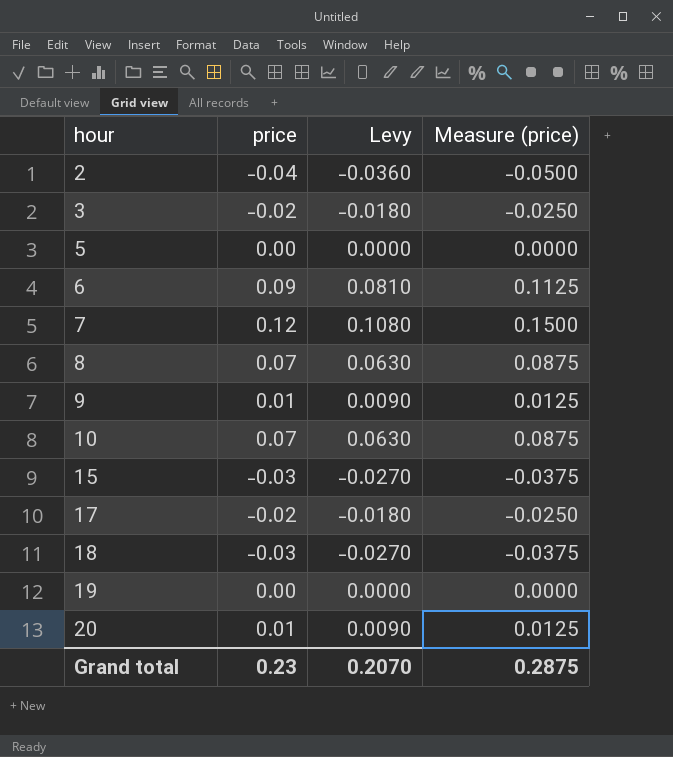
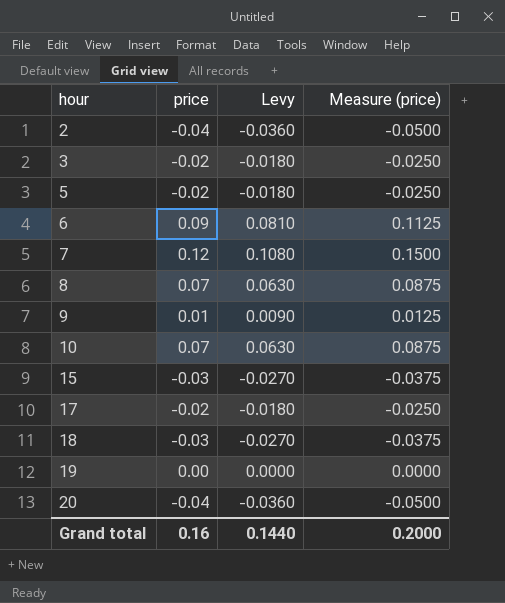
5 | price: 0.00 -> -0.02
5 | Levy: 0.0000 -> -0.0180
5 | Measure (price): 0.0000 -> -0.0250
20 | price: 0.01 -> -0.04
20 | Levy: 0.0090 -> -0.0360
20 | Measure (price): 0.0125 -> -0.0500
Grand total | price: 0.23 -> 0.16
Grand total | Levy: 0.2070 -> 0.1440
Grand total | Measure (price): 0.2875 -> 0.2000

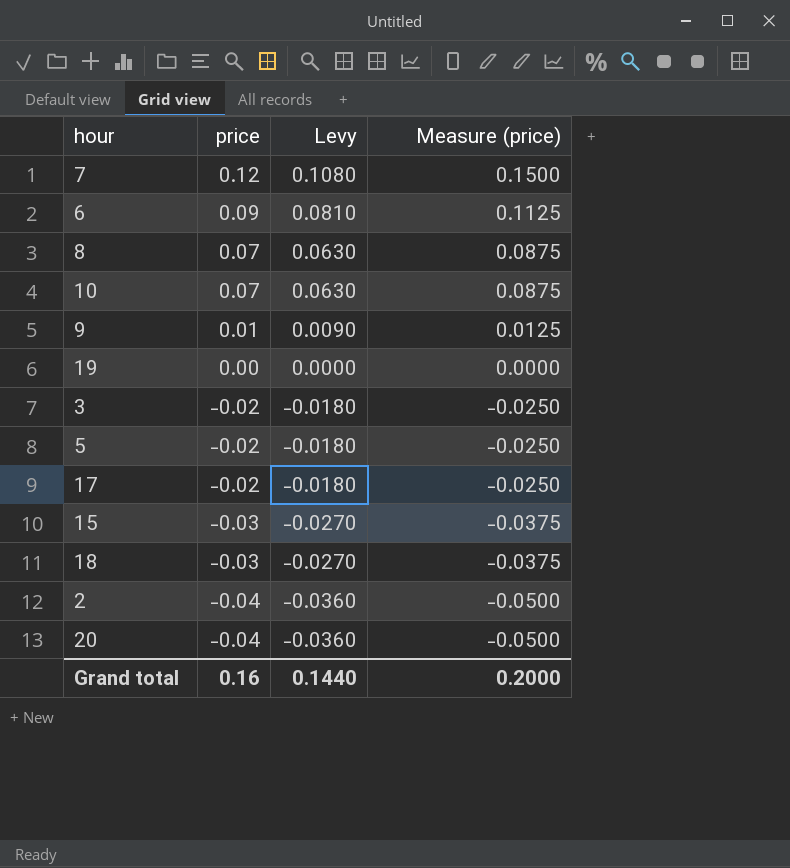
row order: hour ascending -> price descending

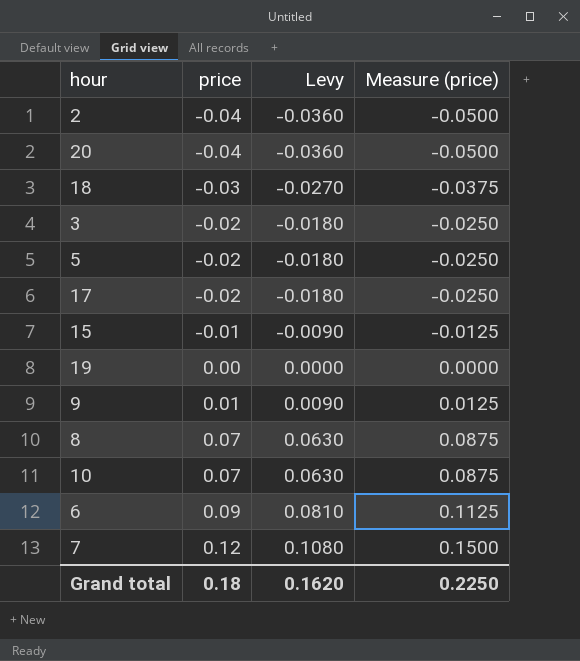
row order: price descending -> price ascending
15 | price: -0.03 -> -0.01
15 | Levy: -0.0270 -> -0.0090
15 | Measure (price): -0.0375 -> -0.0125
Grand total | price: 0.16 -> 0.18
Grand total | Levy: 0.1440 -> 0.1620
Grand total | Measure (price): 0.2000 -> 0.2250

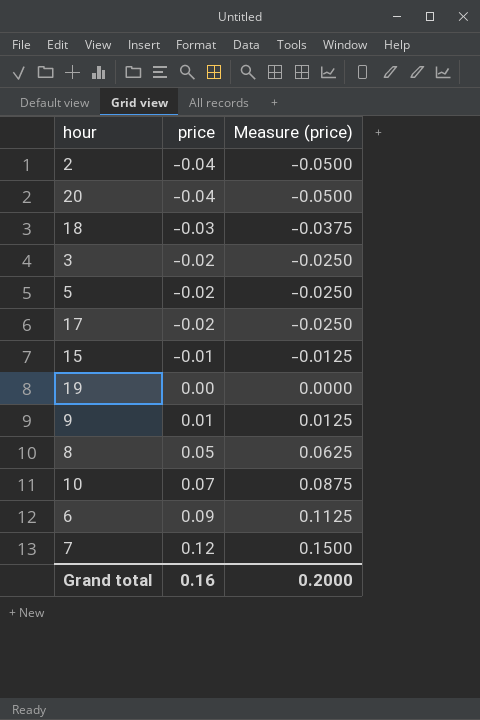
column Levy | formula: [price] * 0.9 -> none
8 | price: 0.07 -> 0.05
8 | Measure (price): 0.0875 -> 0.0625
Grand total | price: 0.18 -> 0.16
Grand total | Measure (price): 0.2250 -> 0.2000

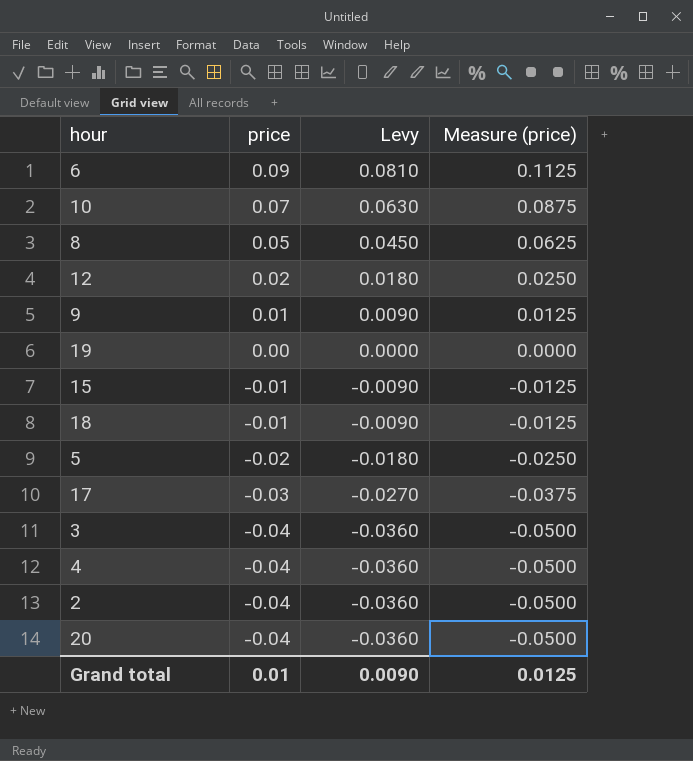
row order: price ascending -> price descending
column Levy | formula: none -> [price] * 0.9
row 7: 0.12 | 0.1500 -> none
row 12: none -> 0.02 | 0.0180 | 0.0250
18 | price: -0.03 -> -0.01
18 | Measure (price): -0.0375 -> -0.0125
17 | price: -0.02 -> -0.03
17 | Measure (price): -0.0250 -> -0.0375
3 | price: -0.02 -> -0.04
3 | Measure (price): -0.0250 -> -0.0500
row 4: none -> -0.04 | -0.0360 | -0.0500
Grand total | price: 0.16 -> 0.01
Grand total | Measure (price): 0.2000 -> 0.0125

